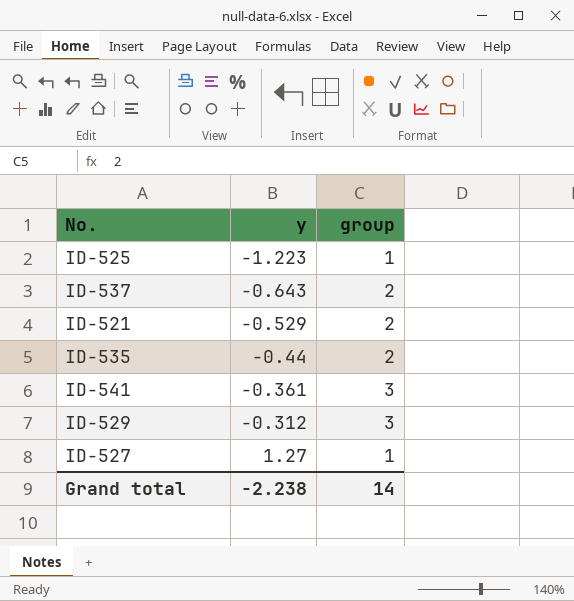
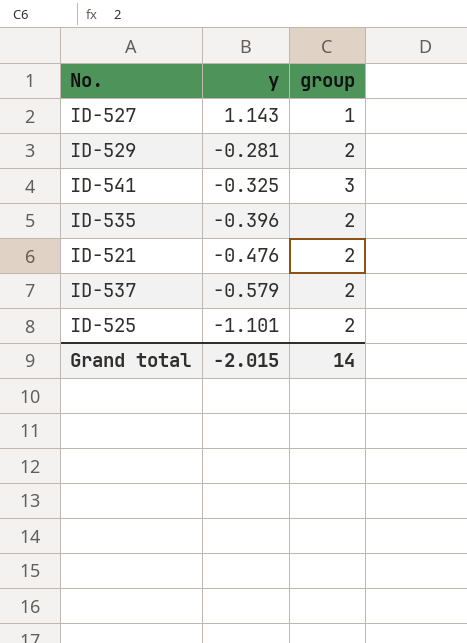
row order: y ascending -> y descending
ID-527 | y: 1.27 -> 1.143
ID-529 | y: -0.312 -> -0.281
ID-529 | group: 3 -> 2
ID-541 | y: -0.361 -> -0.325
ID-535 | y: -0.44 -> -0.396
ID-521 | y: -0.529 -> -0.476
ID-537 | y: -0.643 -> -0.579
ID-525 | y: -1.223 -> -1.101
ID-525 | group: 1 -> 2
Grand total | y: -2.238 -> -2.015

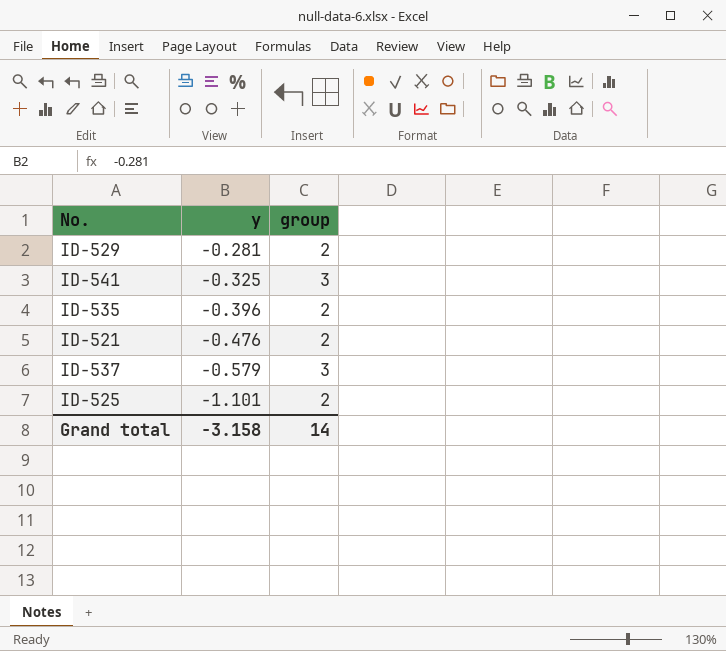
row ID-527: 1.143 | 1 -> none
ID-537 | group: 2 -> 3
Grand total | y: -2.015 -> -3.158

